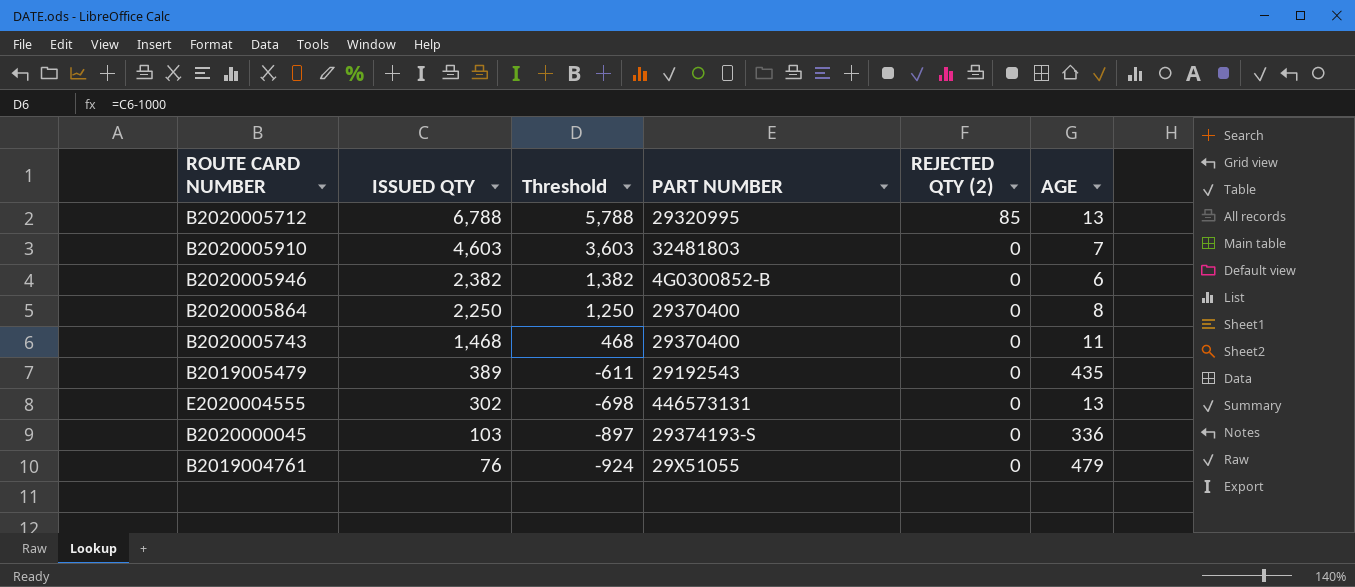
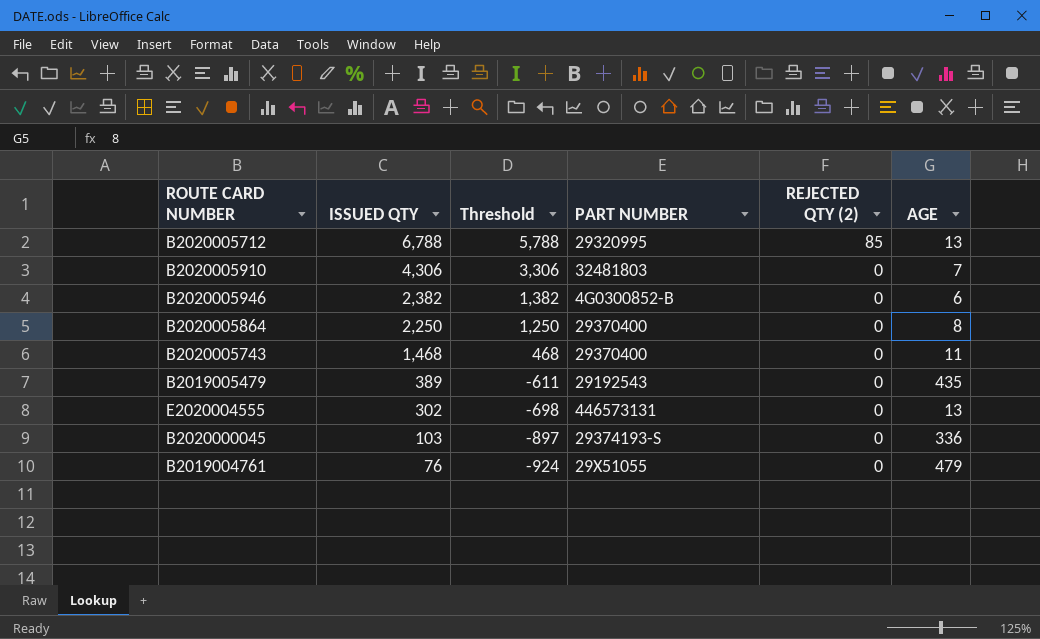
B2020005910 | ISSUED QTY: 4,603 -> 4,306
B2020005910 | Threshold: 3,603 -> 3,306

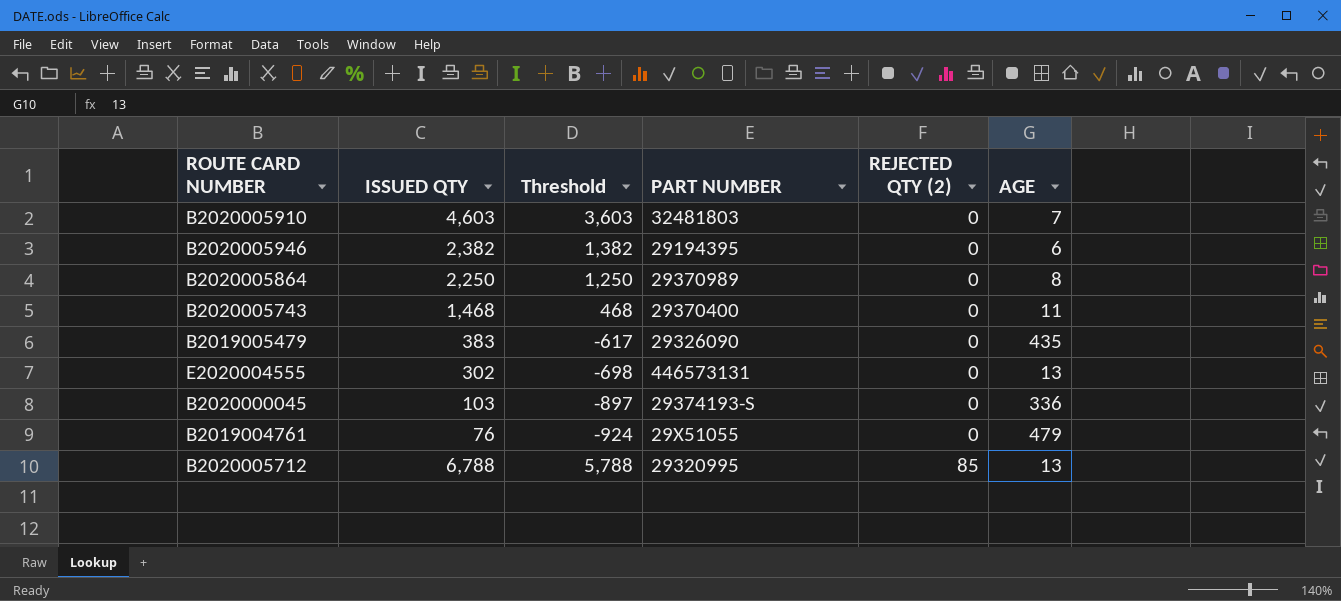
row order: ISSUED QTY descending -> REJECTED QTY (2) ascending
B2020005910 | ISSUED QTY: 4,306 -> 4,603
B2020005910 | Threshold: 3,306 -> 3,603
B2020005946 | PART NUMBER: 4G0300852-B -> 29194395
B2020005864 | PART NUMBER: 29370400 -> 29370989
B2019005479 | ISSUED QTY: 389 -> 383
B2019005479 | Threshold: -611 -> -617
B2019005479 | PART NUMBER: 29192543 -> 29326090

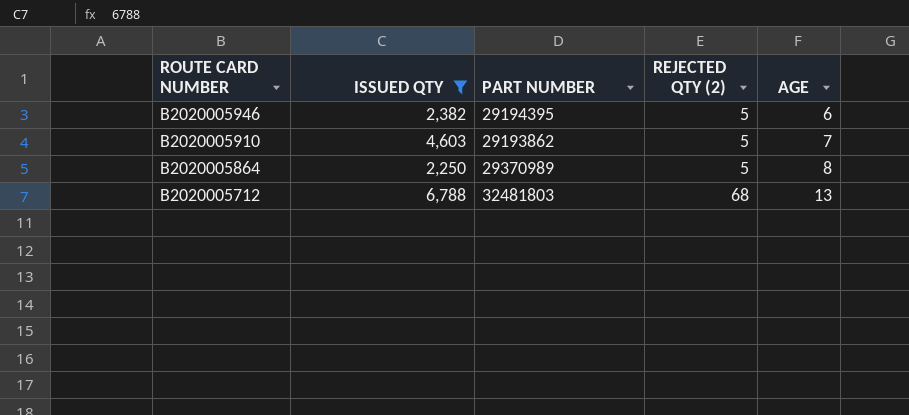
filter: none -> ISSUED QTY >= 2,250
row order: REJECTED QTY (2) ascending -> ROUTE CARD NUMBER descending
column Threshold | formula: [ISSUED QTY] - 1000 -> none
B2020005946 | REJECTED QTY (2): 0 -> 5
B2020005910 | PART NUMBER: 32481803 -> 29193862
B2020005910 | REJECTED QTY (2): 0 -> 5
B2020005864 | REJECTED QTY (2): 0 -> 5
B2020005712 | PART NUMBER: 29320995 -> 32481803
B2020005712 | REJECTED QTY (2): 85 -> 68

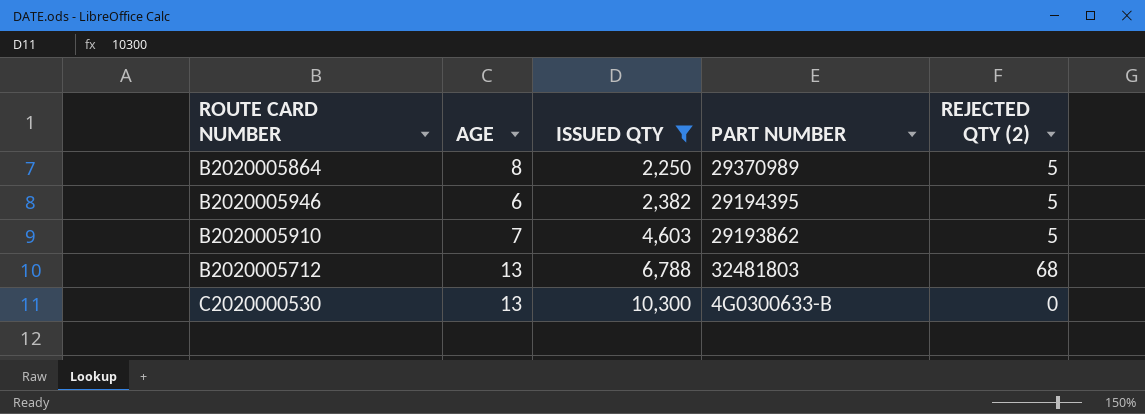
row order: ROUTE CARD NUMBER descending -> ISSUED QTY ascending
column AGE | position: 5 -> 2
row C2020000530: none -> 13 | 10,300 | 4G0300633-B | 0

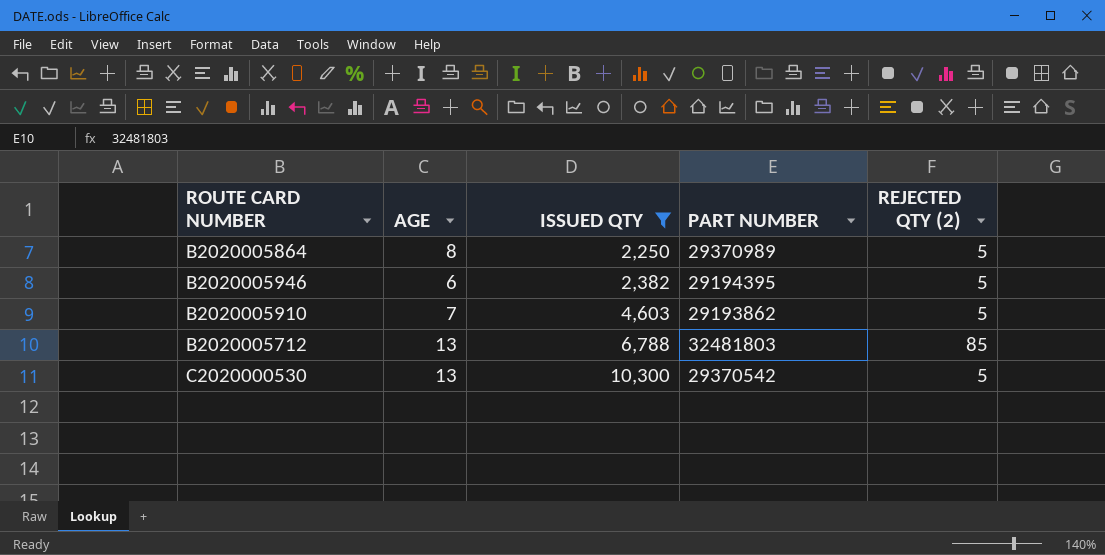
B2020005712 | REJECTED QTY (2): 68 -> 85
C2020000530 | PART NUMBER: 4G0300633-B -> 29370542
C2020000530 | REJECTED QTY (2): 0 -> 5

